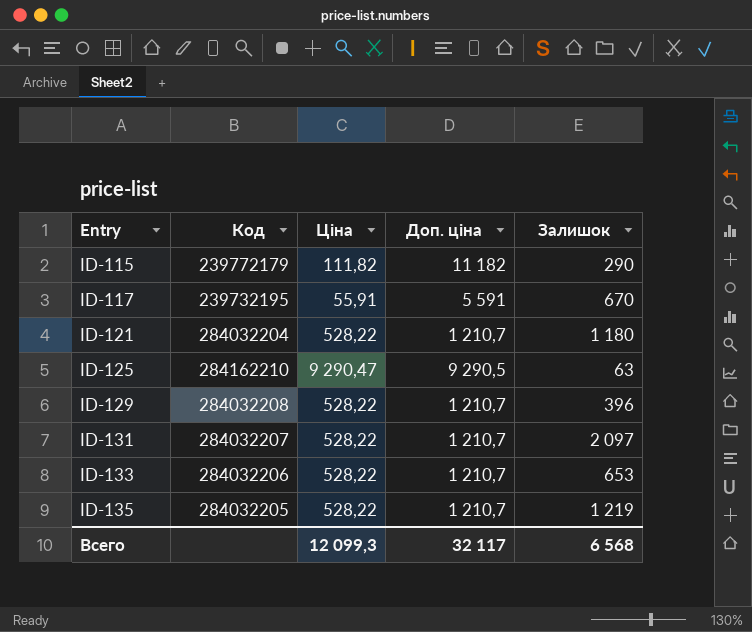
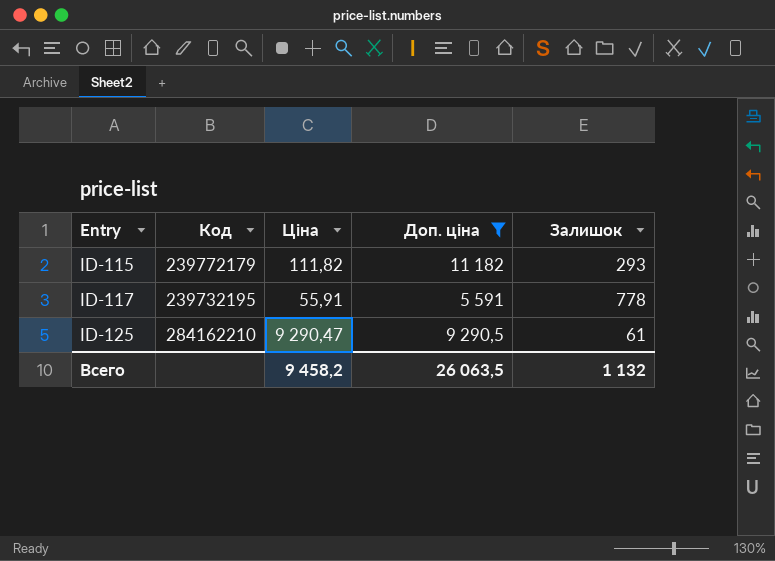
filter: none -> Доп. ціна != 1 210,7
ID-115 | Залишок: 290 -> 293
ID-117 | Залишок: 670 -> 778
ID-125 | Залишок: 63 -> 61
Всего | Ціна: 12 099,3 -> 9 458,2
Всего | Доп. ціна: 32 117 -> 26 063,5
Всего | Залишок: 6 568 -> 1 132

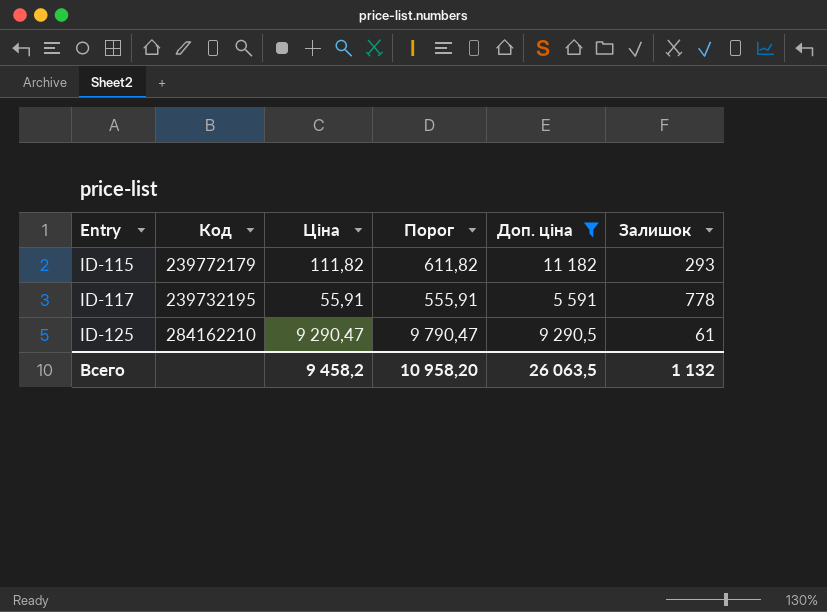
column Порог | formula: none -> [Ціна] + 500

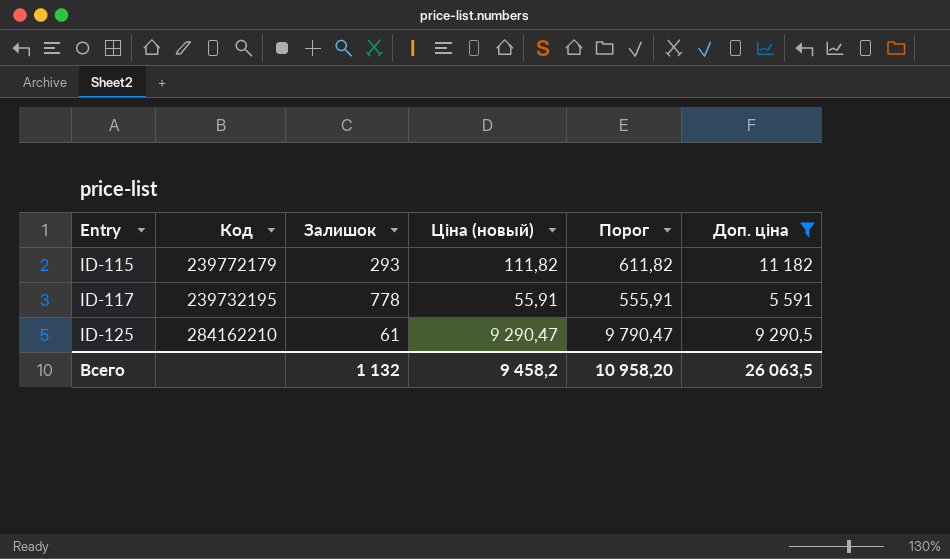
column Залишок | position: 6 -> 3
column name: Ціна -> Ціна (новый)

